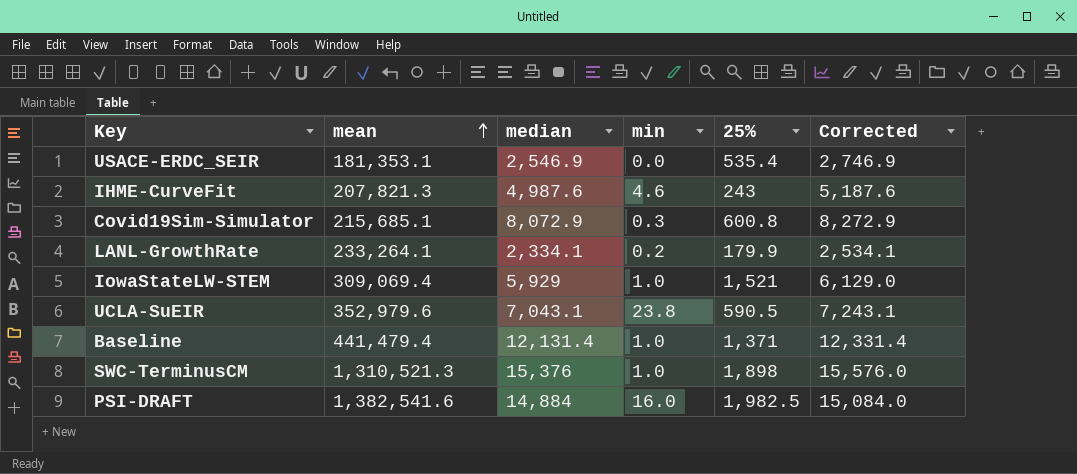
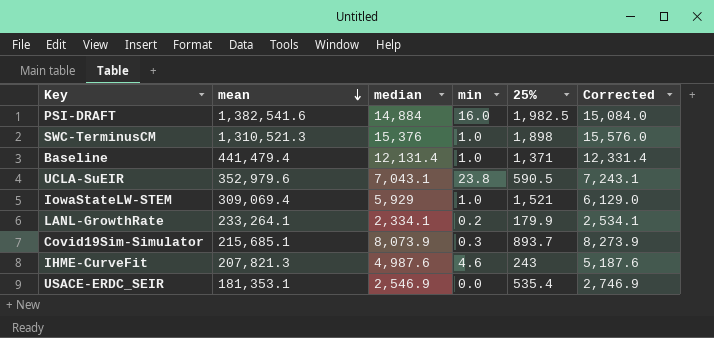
row order: mean ascending -> mean descending
Covid19Sim-Simulator | median: 8,072.9 -> 8,073.9
Covid19Sim-Simulator | 25%: 600.8 -> 893.7
Covid19Sim-Simulator | Corrected: 8,272.9 -> 8,273.9

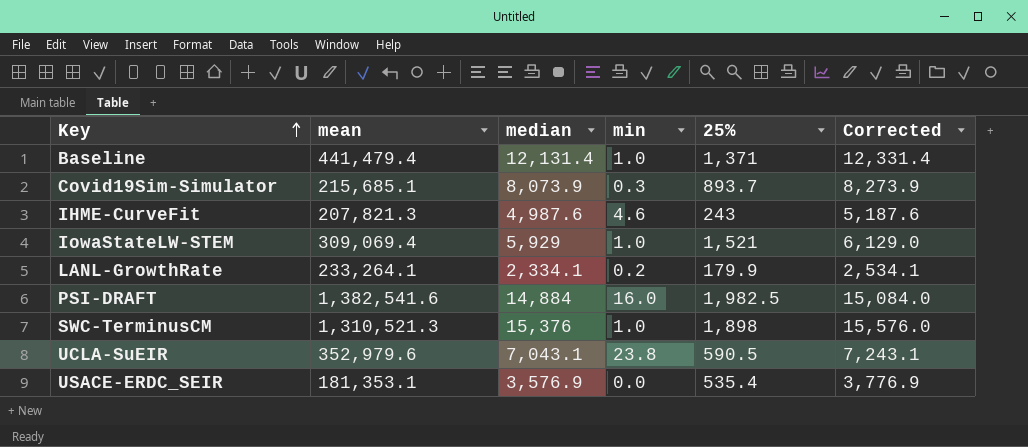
row order: mean descending -> Key ascending
USACE-ERDC_SEIR | median: 2,546.9 -> 3,576.9
USACE-ERDC_SEIR | Corrected: 2,746.9 -> 3,776.9

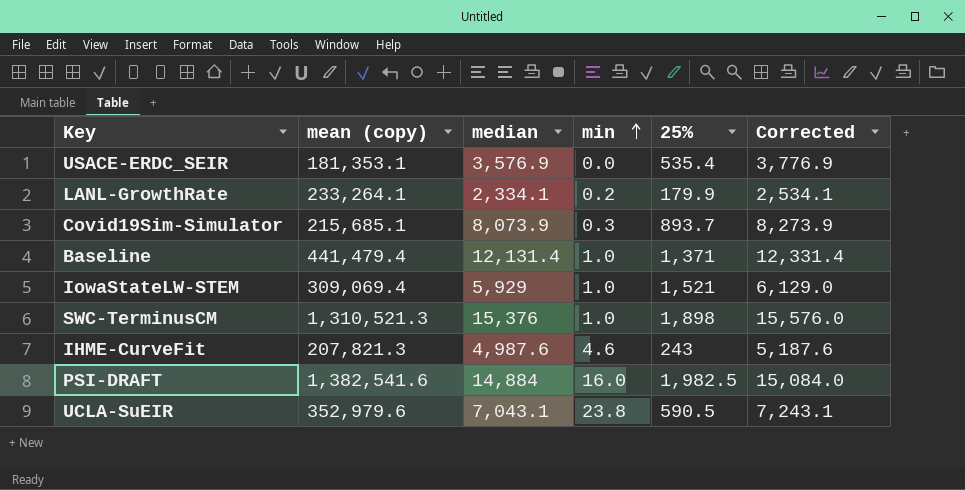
row order: Key ascending -> min ascending
column name: mean -> mean (copy)

